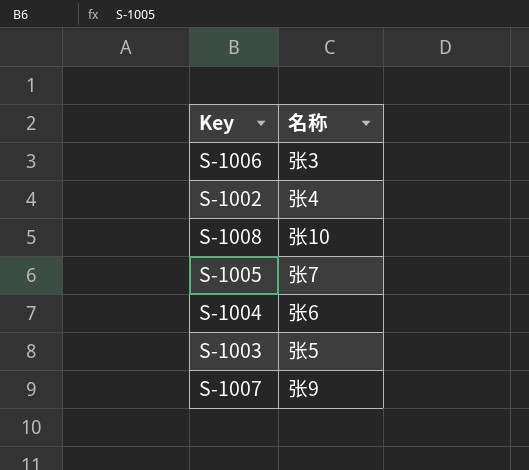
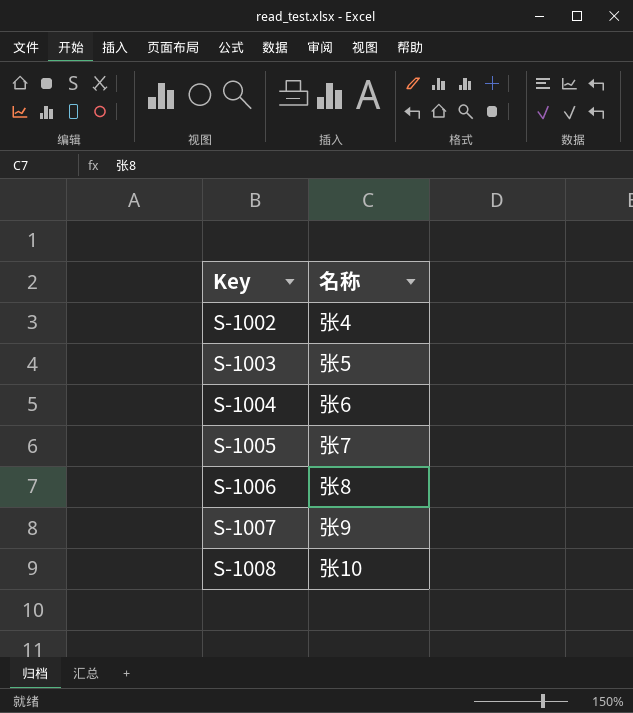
row order: none -> Key ascending
S-1006 | 名称: 张3 -> 张8

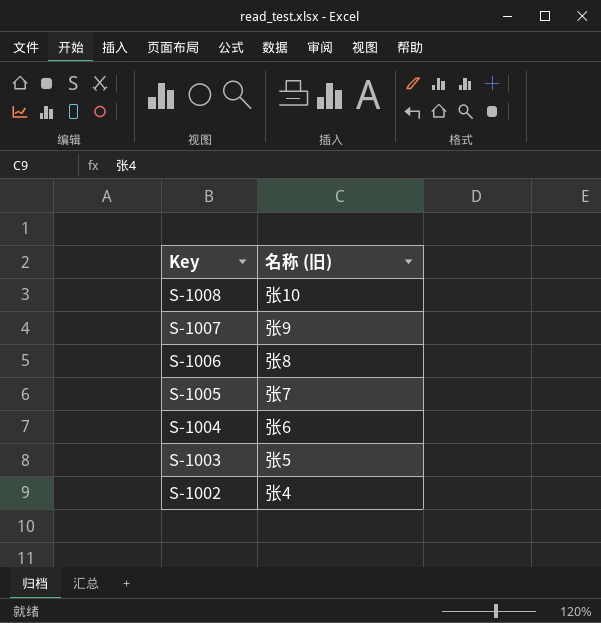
row order: Key ascending -> Key descending
column name: 名称 -> 名称 (旧)

